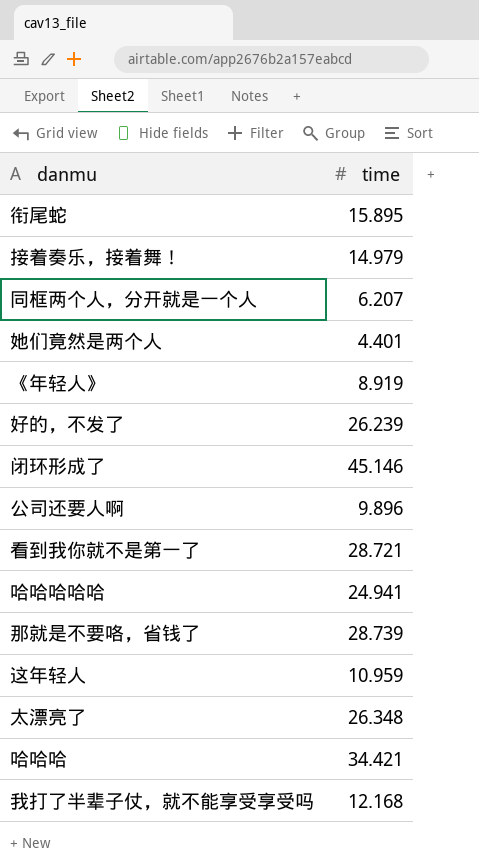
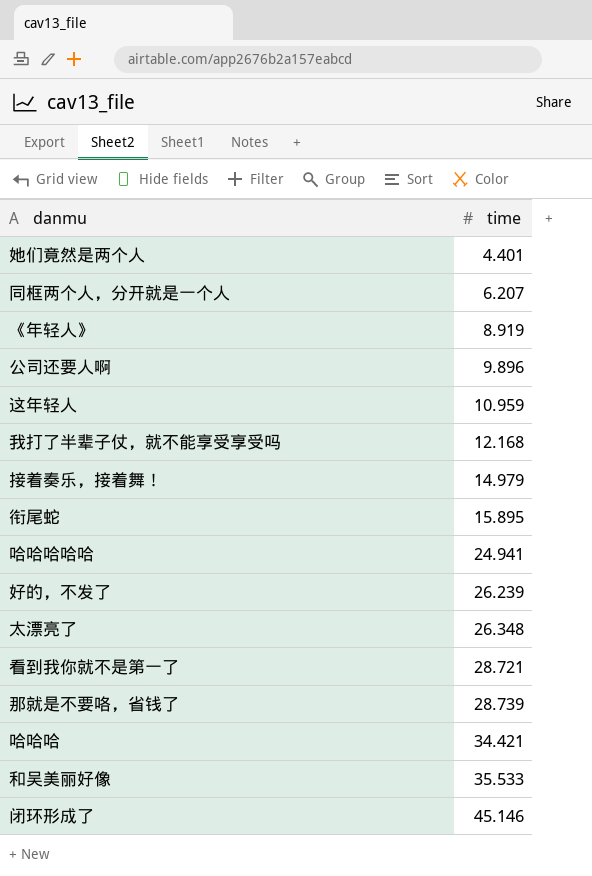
row order: none -> time ascending
row 和吴美丽好像: none -> 35.533

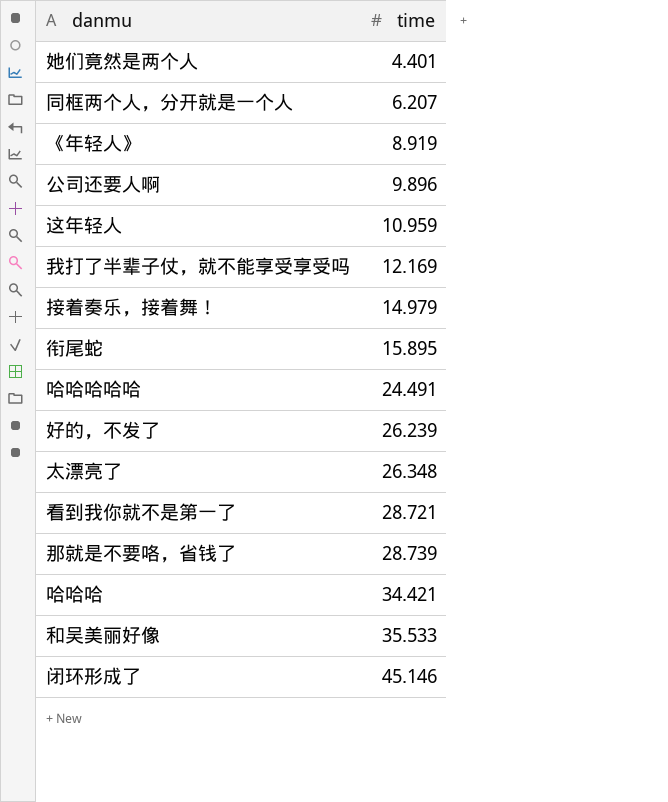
我打了半辈子仗，就不能享受享受吗 | time: 12.168 -> 12.169
哈哈哈哈哈 | time: 24.941 -> 24.491

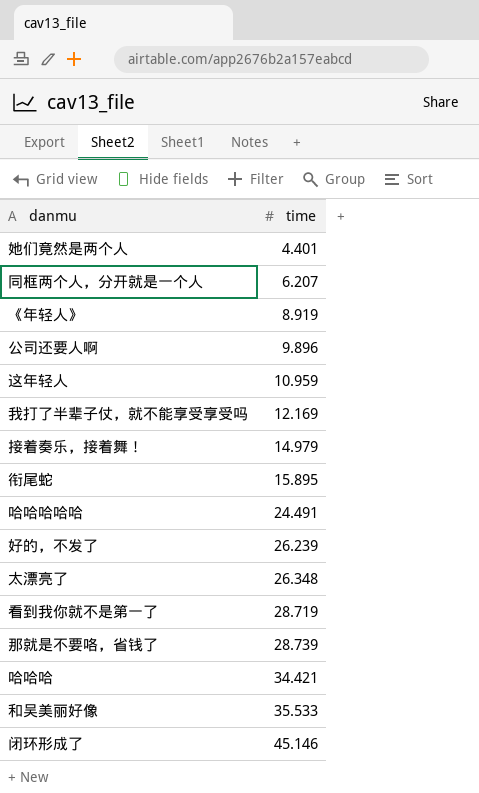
看到我你就不是第一了 | time: 28.721 -> 28.719

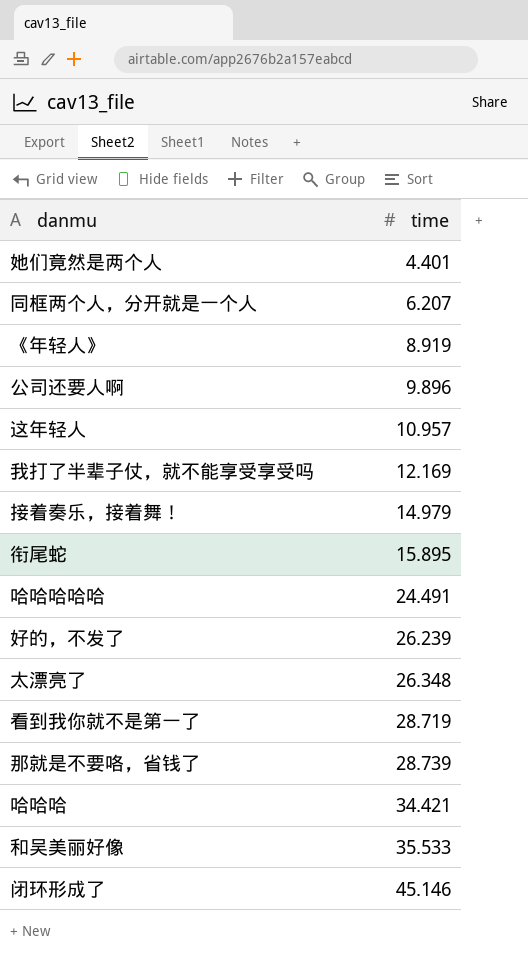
这年轻人 | time: 10.959 -> 10.957

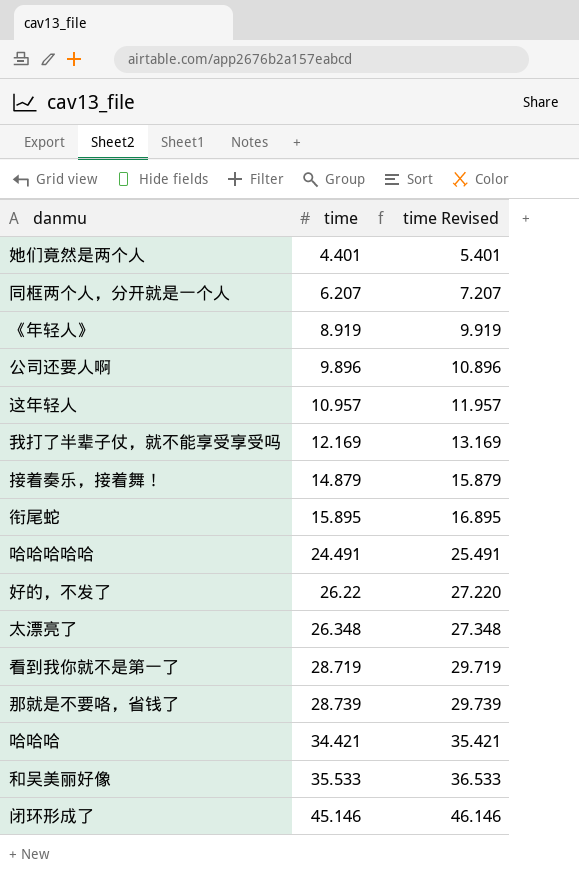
column time Revised | formula: none -> [time] + 1
接着奏乐，接着舞！ | time: 14.979 -> 14.879
好的，不发了 | time: 26.239 -> 26.22

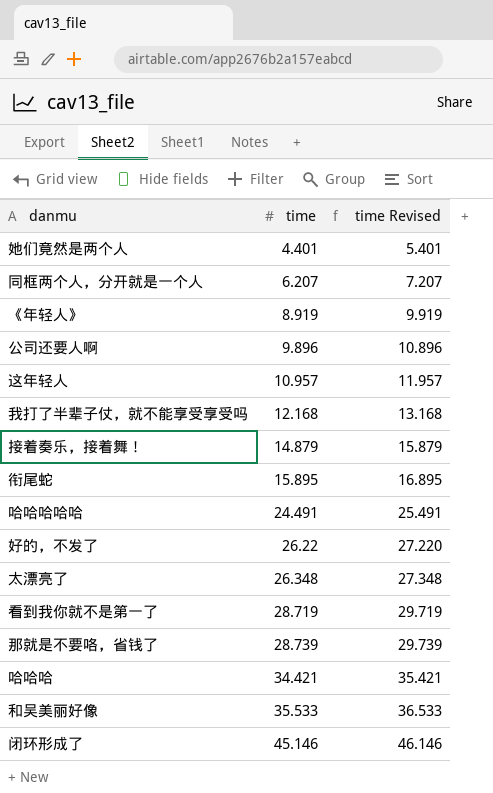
我打了半辈子仗，就不能享受享受吗 | time: 12.169 -> 12.168
我打了半辈子仗，就不能享受享受吗 | time Revised: 13.169 -> 13.168

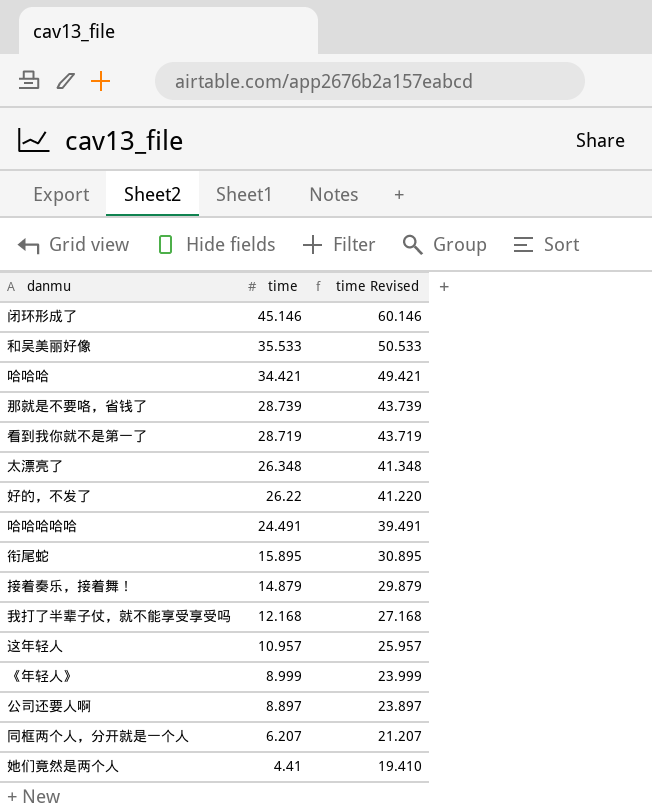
row order: time ascending -> time descending
column time Revised | formula: [time] + 1 -> [time] + 15
《年轻人》 | time: 8.919 -> 8.999
公司还要人啊 | time: 9.896 -> 8.897
她们竟然是两个人 | time: 4.401 -> 4.41

